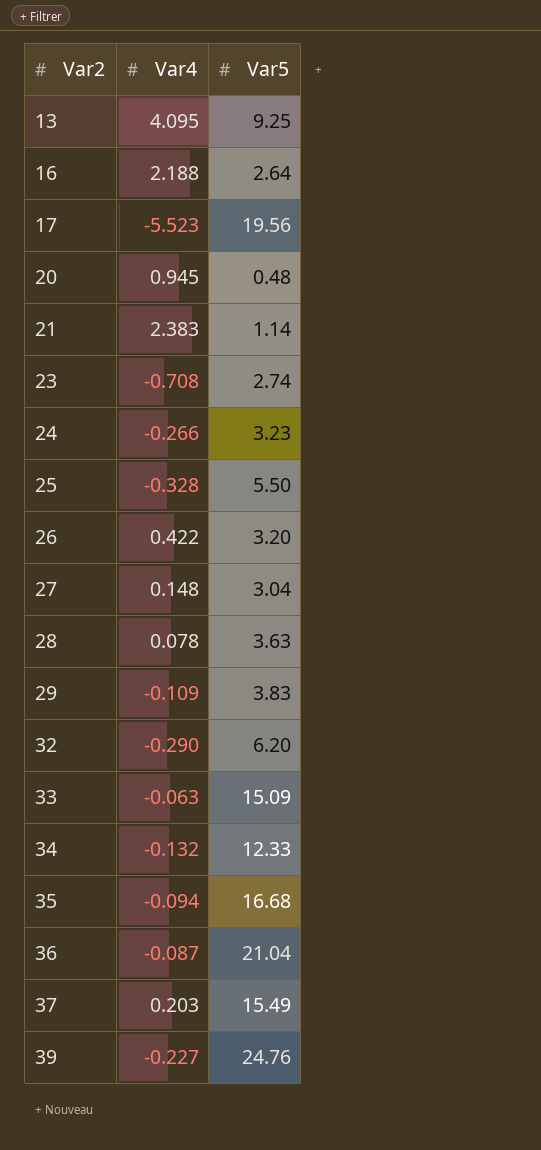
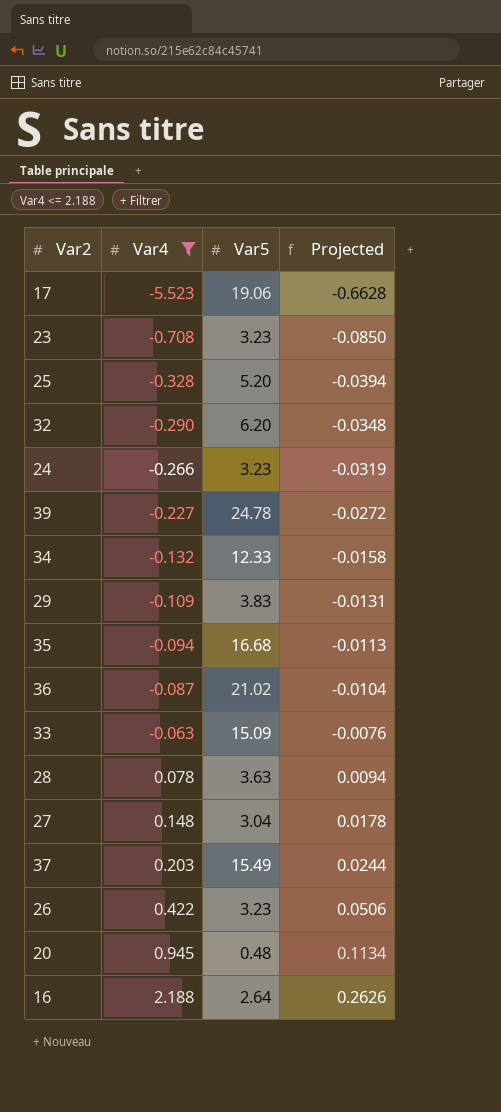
filter: none -> Var4 <= 2.188
row order: Var2 ascending -> Var4 ascending
column Projected | formula: none -> [Var4] * 0.12
17 | Var5: 19.56 -> 19.06
23 | Var5: 2.74 -> 3.23
25 | Var5: 5.50 -> 5.20
39 | Var5: 24.76 -> 24.78
36 | Var5: 21.04 -> 21.02
26 | Var5: 3.20 -> 3.23

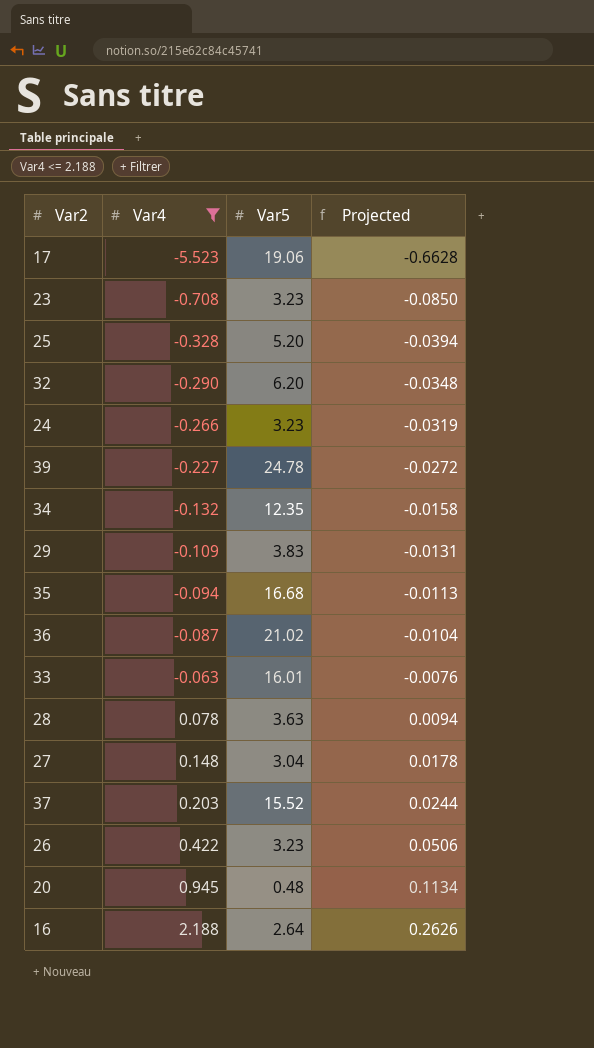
34 | Var5: 12.33 -> 12.35
33 | Var5: 15.09 -> 16.01
37 | Var5: 15.49 -> 15.52

